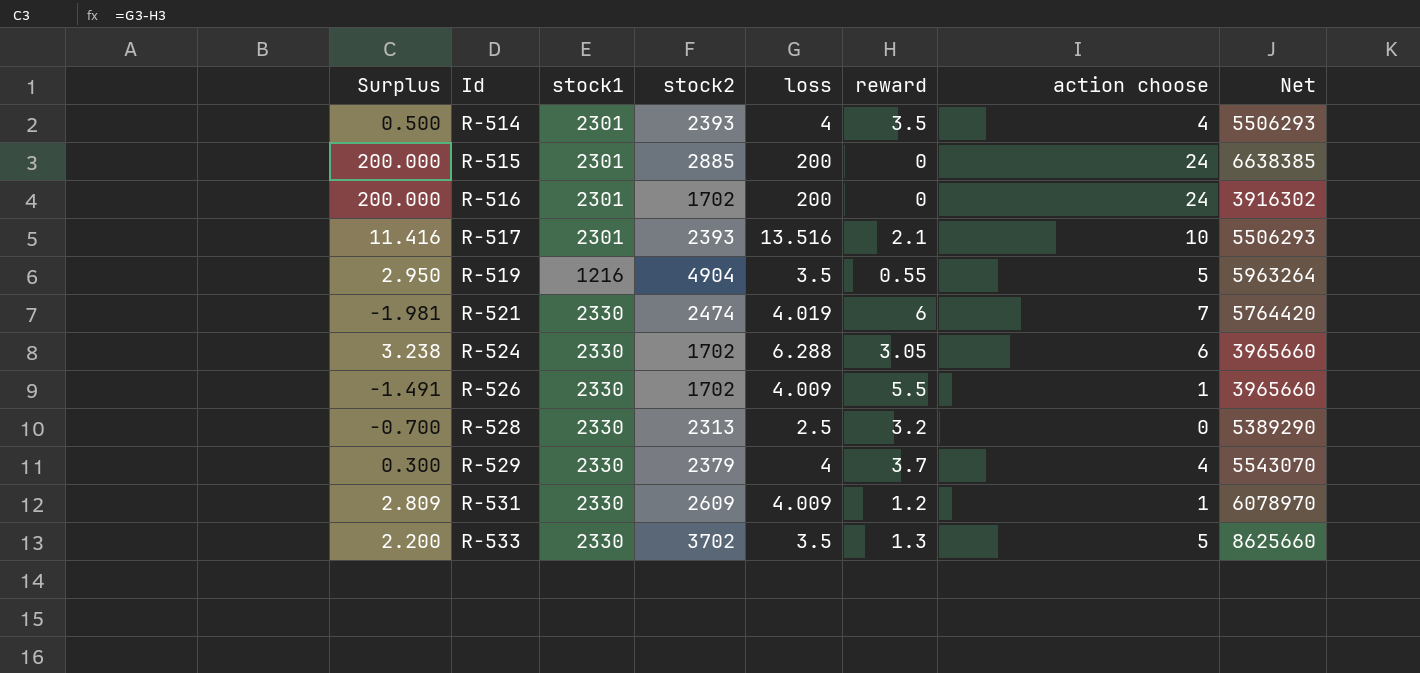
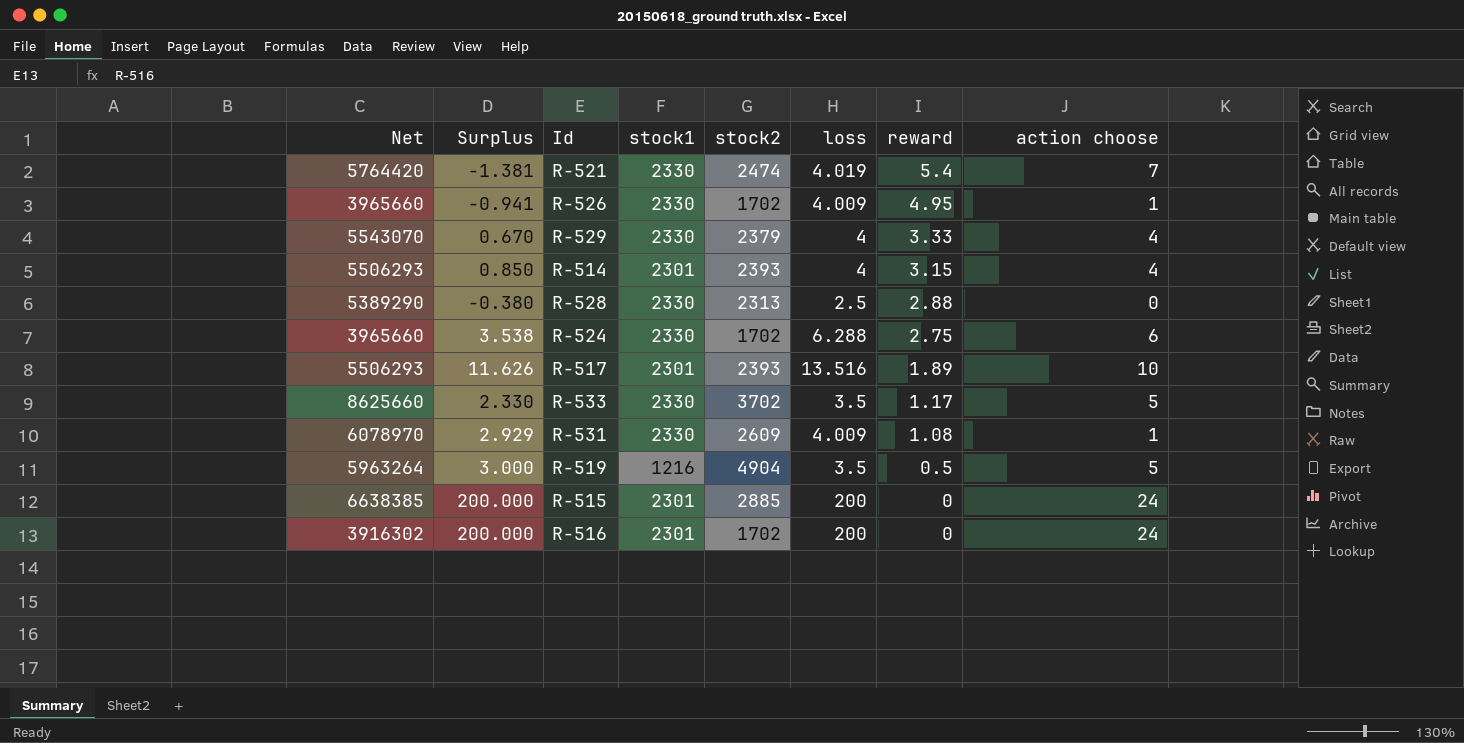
row order: Id ascending -> reward descending
column Net | position: 8 -> 1
R-521 | Surplus: -1.981 -> -1.381
R-521 | reward: 6 -> 5.4
R-526 | Surplus: -1.491 -> -0.941
R-526 | reward: 5.5 -> 4.95
R-529 | Surplus: 0.300 -> 0.670
R-529 | reward: 3.7 -> 3.33
R-514 | Surplus: 0.500 -> 0.850
R-514 | reward: 3.5 -> 3.15
R-528 | Surplus: -0.700 -> -0.380
R-528 | reward: 3.2 -> 2.88
R-524 | Surplus: 3.238 -> 3.538
R-524 | reward: 3.05 -> 2.75
R-517 | Surplus: 11.416 -> 11.626
R-517 | reward: 2.1 -> 1.89
R-533 | Surplus: 2.200 -> 2.330
R-533 | reward: 1.3 -> 1.17
R-531 | Surplus: 2.809 -> 2.929
R-531 | reward: 1.2 -> 1.08
R-519 | Surplus: 2.950 -> 3.000
R-519 | reward: 0.55 -> 0.5

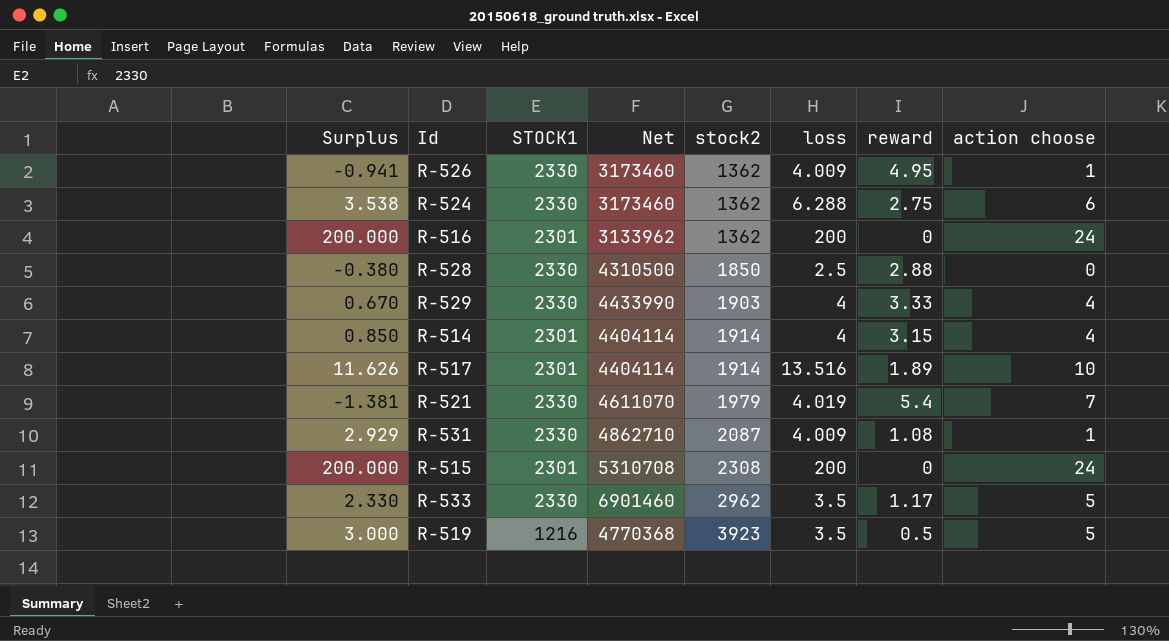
row order: reward descending -> stock2 ascending
column name: stock1 -> STOCK1
column Net | position: 1 -> 4
R-526 | Net: 3965660 -> 3173460
R-526 | stock2: 1702 -> 1362
R-524 | Net: 3965660 -> 3173460
R-524 | stock2: 1702 -> 1362
R-516 | Net: 3916302 -> 3133962
R-516 | stock2: 1702 -> 1362
R-528 | Net: 5389290 -> 4310500
R-528 | stock2: 2313 -> 1850
R-529 | Net: 5543070 -> 4433990
R-529 | stock2: 2379 -> 1903
R-514 | Net: 5506293 -> 4404114
R-514 | stock2: 2393 -> 1914
R-517 | Net: 5506293 -> 4404114
R-517 | stock2: 2393 -> 1914
R-521 | Net: 5764420 -> 4611070
R-521 | stock2: 2474 -> 1979
R-531 | Net: 6078970 -> 4862710
R-531 | stock2: 2609 -> 2087
R-515 | Net: 6638385 -> 5310708
R-515 | stock2: 2885 -> 2308
R-533 | Net: 8625660 -> 6901460
R-533 | stock2: 3702 -> 2962
R-519 | Net: 5963264 -> 4770368
R-519 | stock2: 4904 -> 3923

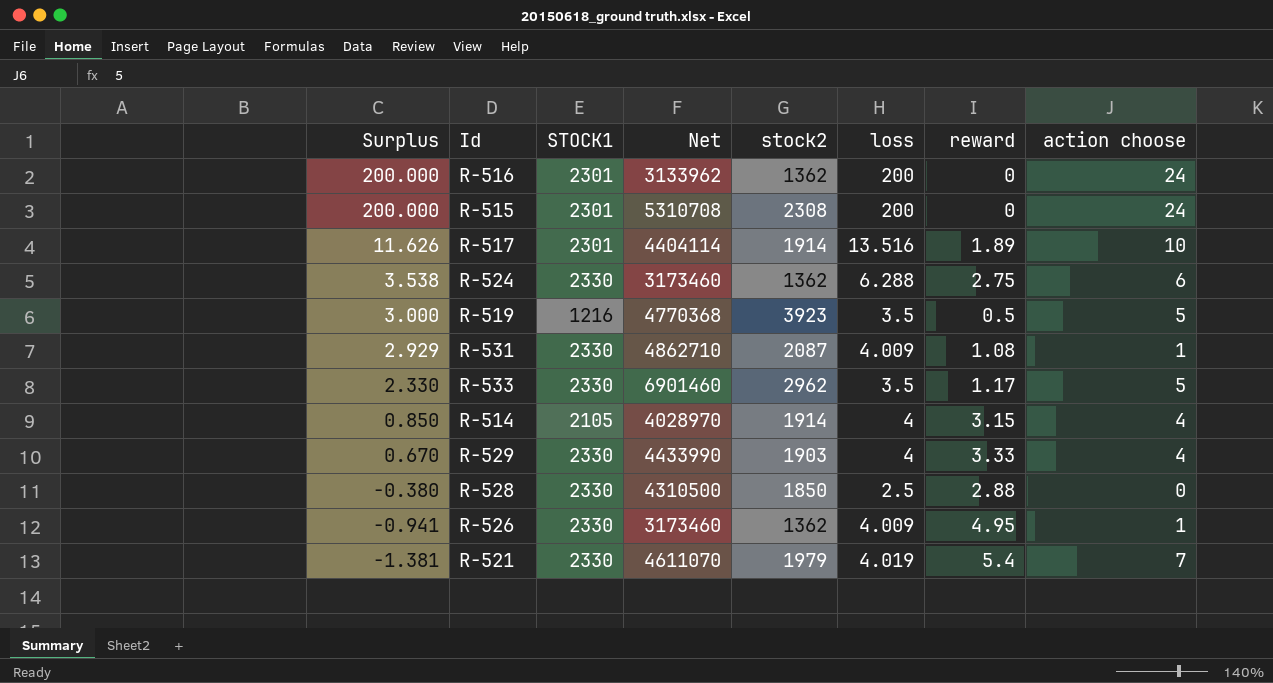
row order: stock2 ascending -> Surplus descending
R-514 | STOCK1: 2301 -> 2105
R-514 | Net: 4404114 -> 4028970

